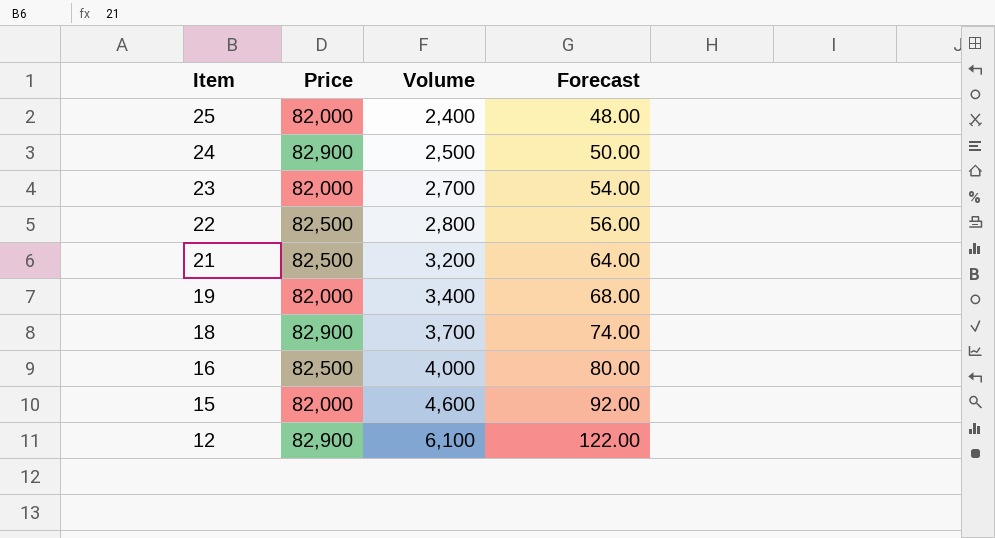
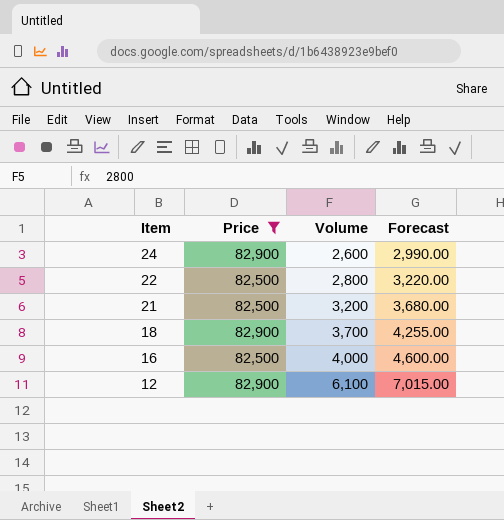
filter: none -> Price != 82,000
column Forecast | formula: [Volume] * 0.02 -> [Volume] * 1.15
24 | Volume: 2,500 -> 2,600

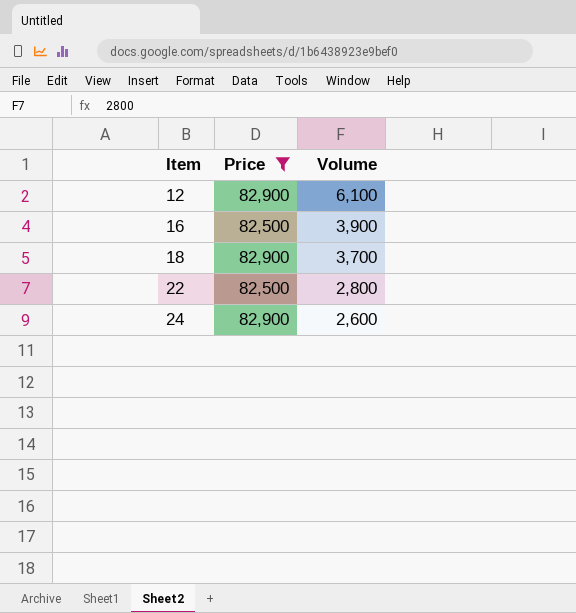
row order: Item descending -> Item ascending
column Forecast | formula: [Volume] * 1.15 -> none
row 21: 82,500 | 3,200 | 3,680.00 -> none
16 | Volume: 4,000 -> 3,900

